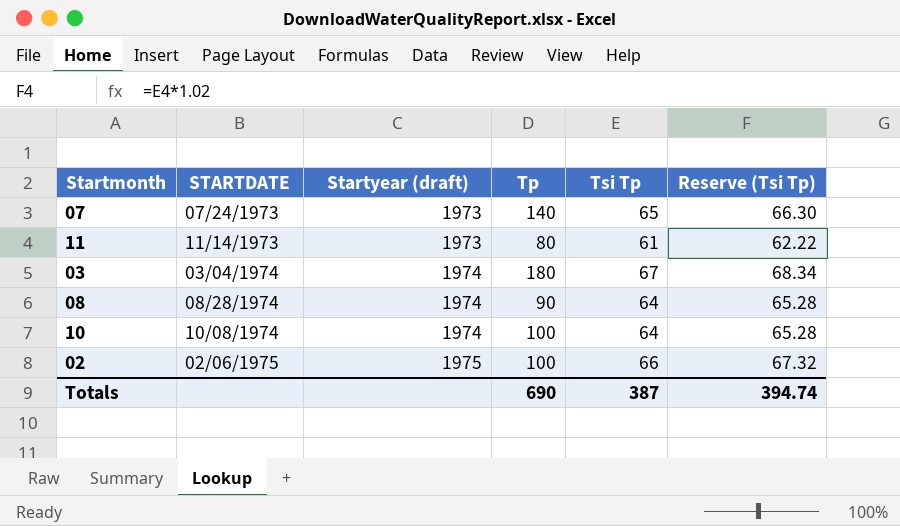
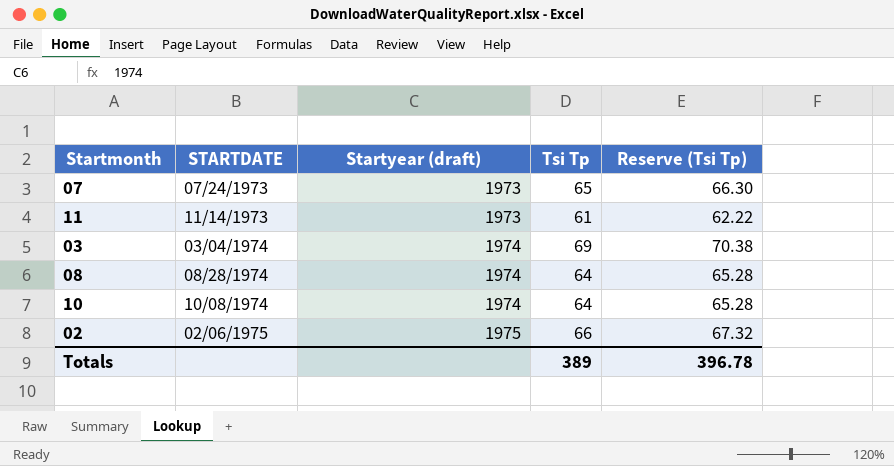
column Tp | position: 4 -> none
03 | Tsi Tp: 67 -> 69
03 | Reserve (Tsi Tp): 68.34 -> 70.38
Totals | Tsi Tp: 387 -> 389
Totals | Reserve (Tsi Tp): 394.74 -> 396.78

